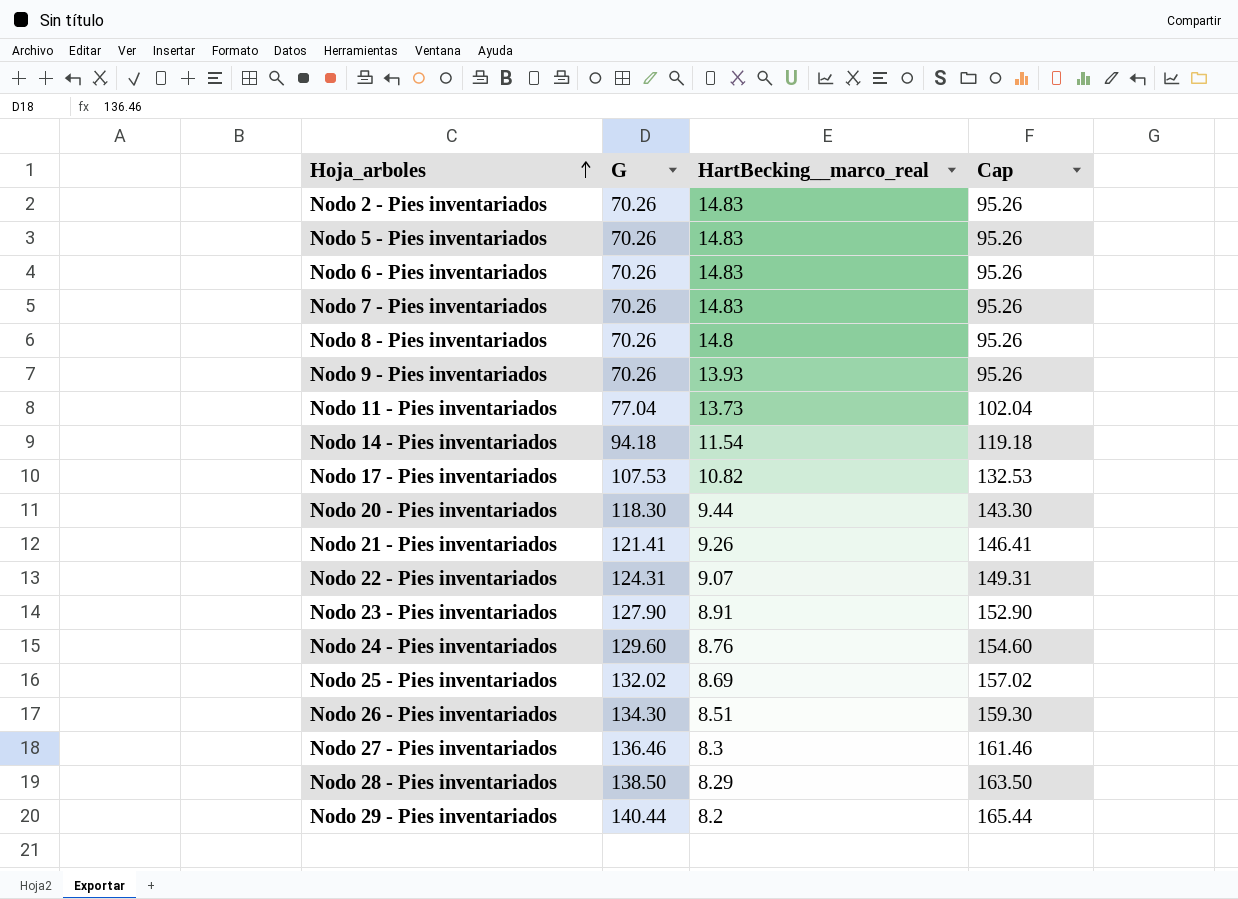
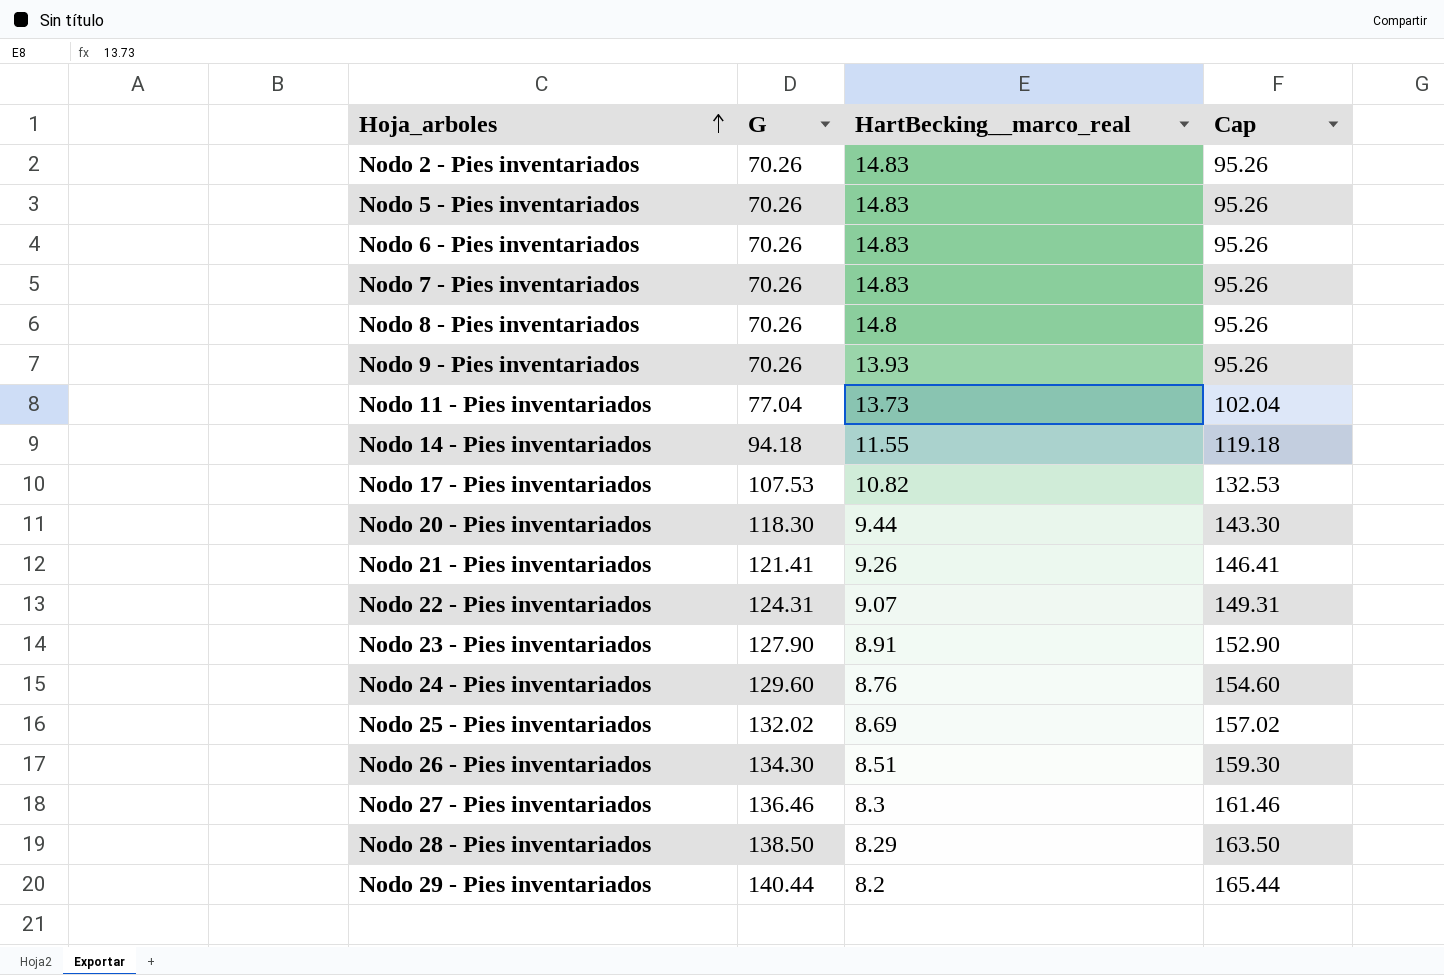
Nodo 14 - Pies inventariados | HartBecking__marco_real: 11.54 -> 11.55

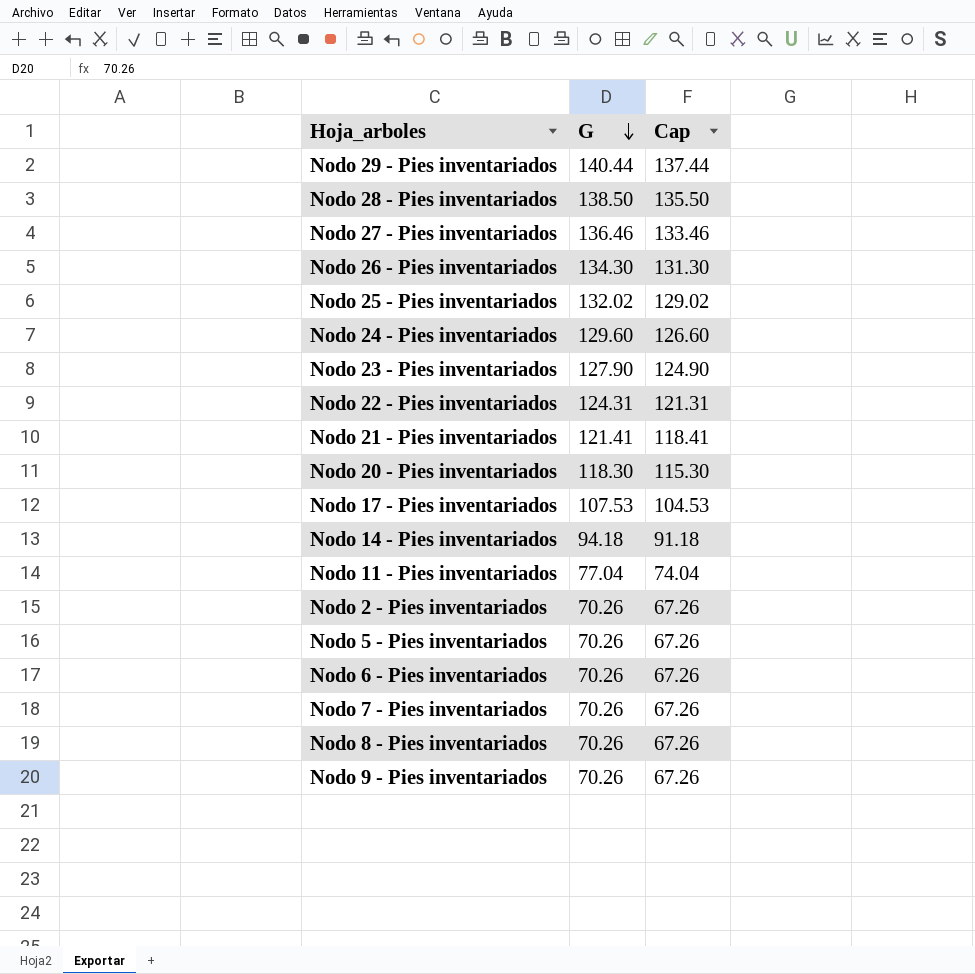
row order: Hoja_arboles ascending -> G descending
column HartBecking__marco_real | position: 3 -> none
column Cap | formula: [G] + 25 -> [G] - 3

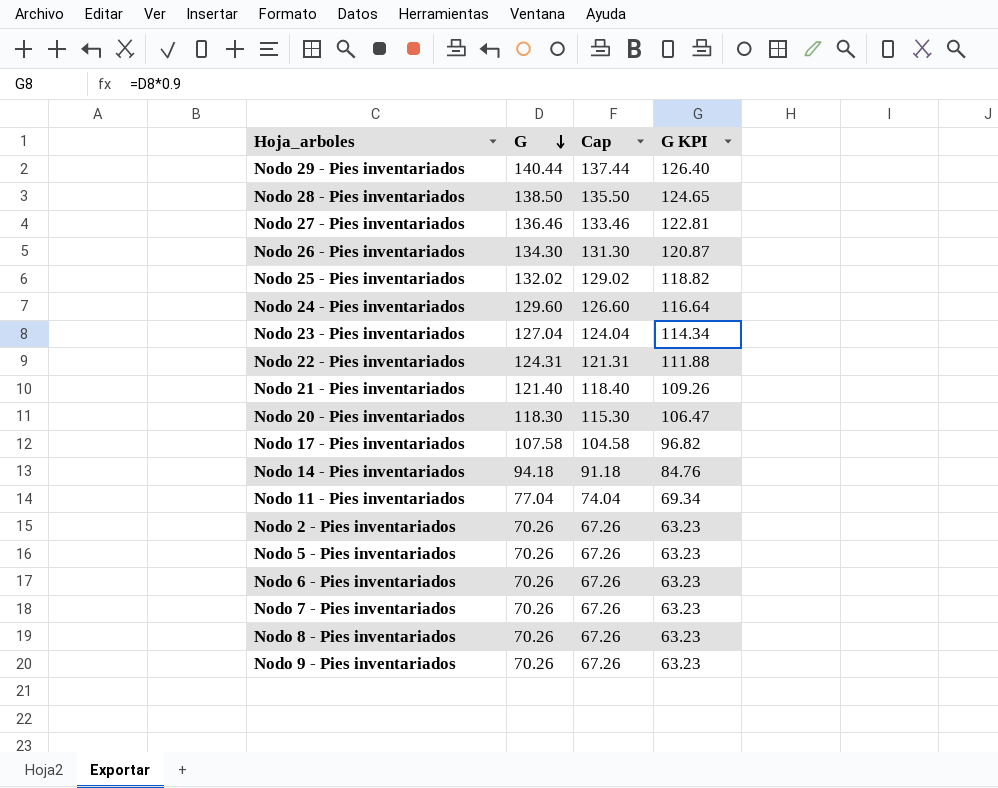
column G KPI | formula: none -> [G] * 0.9
Nodo 23 - Pies inventariados | G: 127.90 -> 127.04
Nodo 23 - Pies inventariados | Cap: 124.90 -> 124.04
Nodo 21 - Pies inventariados | G: 121.41 -> 121.40
Nodo 21 - Pies inventariados | Cap: 118.41 -> 118.40
Nodo 17 - Pies inventariados | G: 107.53 -> 107.58
Nodo 17 - Pies inventariados | Cap: 104.53 -> 104.58

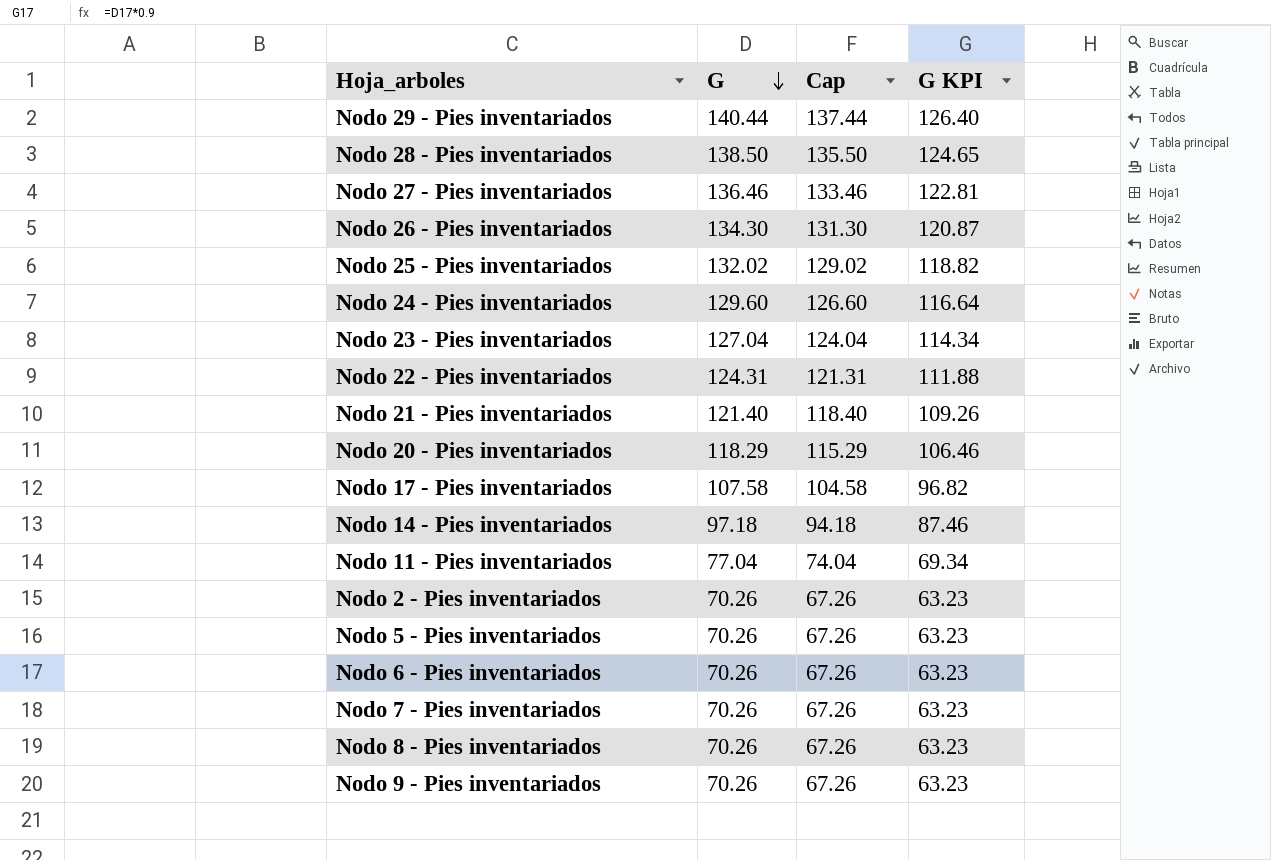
Nodo 20 - Pies inventariados | G: 118.30 -> 118.29
Nodo 20 - Pies inventariados | Cap: 115.30 -> 115.29
Nodo 20 - Pies inventariados | G KPI: 106.47 -> 106.46
Nodo 14 - Pies inventariados | G: 94.18 -> 97.18
Nodo 14 - Pies inventariados | Cap: 91.18 -> 94.18
Nodo 14 - Pies inventariados | G KPI: 84.76 -> 87.46

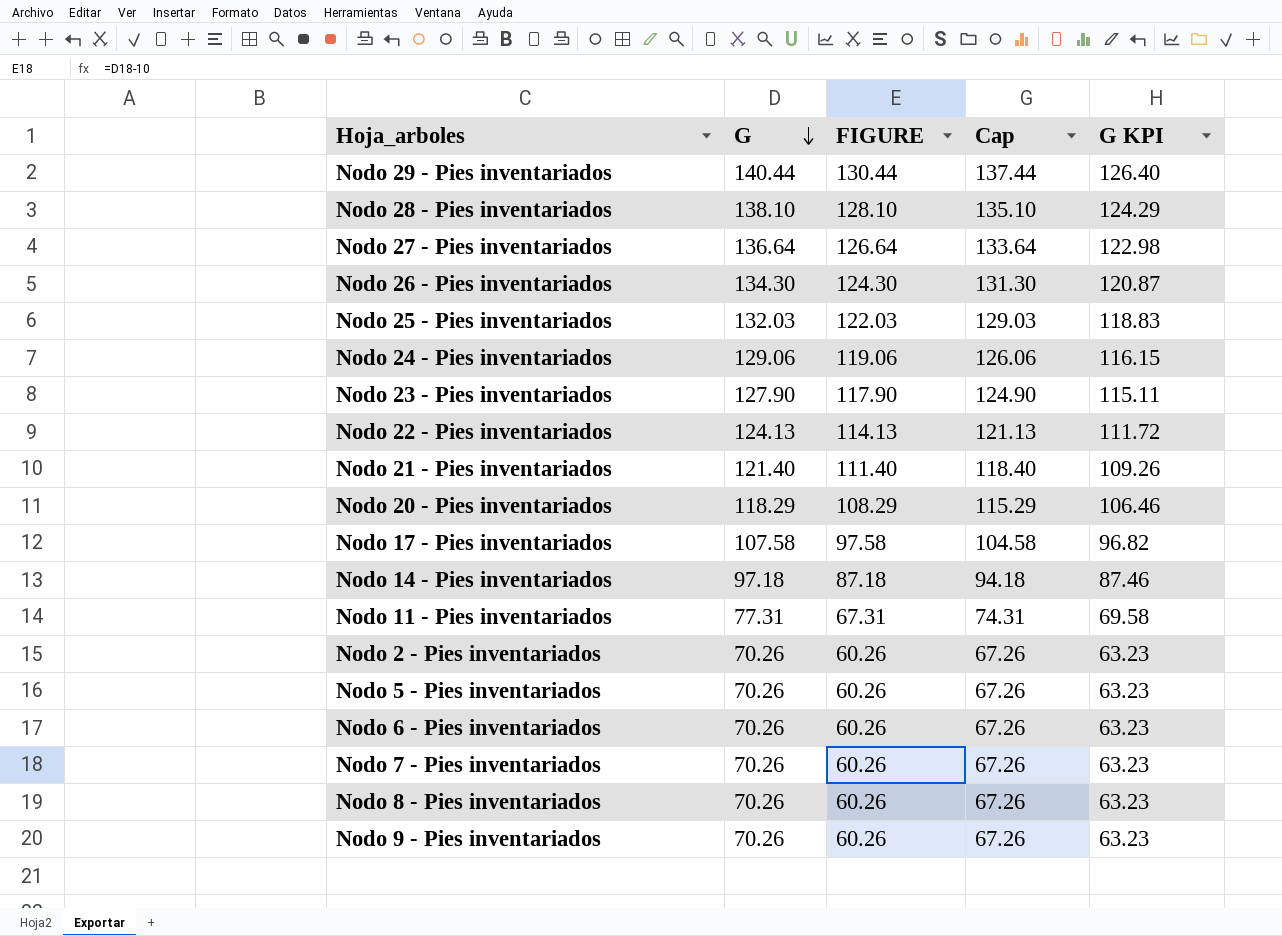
column FIGURE | formula: none -> [G] - 10
Nodo 28 - Pies inventariados | G: 138.50 -> 138.10
Nodo 28 - Pies inventariados | Cap: 135.50 -> 135.10
Nodo 28 - Pies inventariados | G KPI: 124.65 -> 124.29
Nodo 27 - Pies inventariados | G: 136.46 -> 136.64
Nodo 27 - Pies inventariados | Cap: 133.46 -> 133.64
Nodo 27 - Pies inventariados | G KPI: 122.81 -> 122.98
Nodo 25 - Pies inventariados | G: 132.02 -> 132.03
Nodo 25 - Pies inventariados | Cap: 129.02 -> 129.03
Nodo 25 - Pies inventariados | G KPI: 118.82 -> 118.83
Nodo 24 - Pies inventariados | G: 129.60 -> 129.06
Nodo 24 - Pies inventariados | Cap: 126.60 -> 126.06
Nodo 24 - Pies inventariados | G KPI: 116.64 -> 116.15
Nodo 23 - Pies inventariados | G: 127.04 -> 127.90
Nodo 23 - Pies inventariados | Cap: 124.04 -> 124.90
Nodo 23 - Pies inventariados | G KPI: 114.34 -> 115.11
Nodo 22 - Pies inventariados | G: 124.31 -> 124.13
Nodo 22 - Pies inventariados | Cap: 121.31 -> 121.13
Nodo 22 - Pies inventariados | G KPI: 111.88 -> 111.72
Nodo 11 - Pies inventariados | G: 77.04 -> 77.31
Nodo 11 - Pies inventariados | Cap: 74.04 -> 74.31
Nodo 11 - Pies inventariados | G KPI: 69.34 -> 69.58

